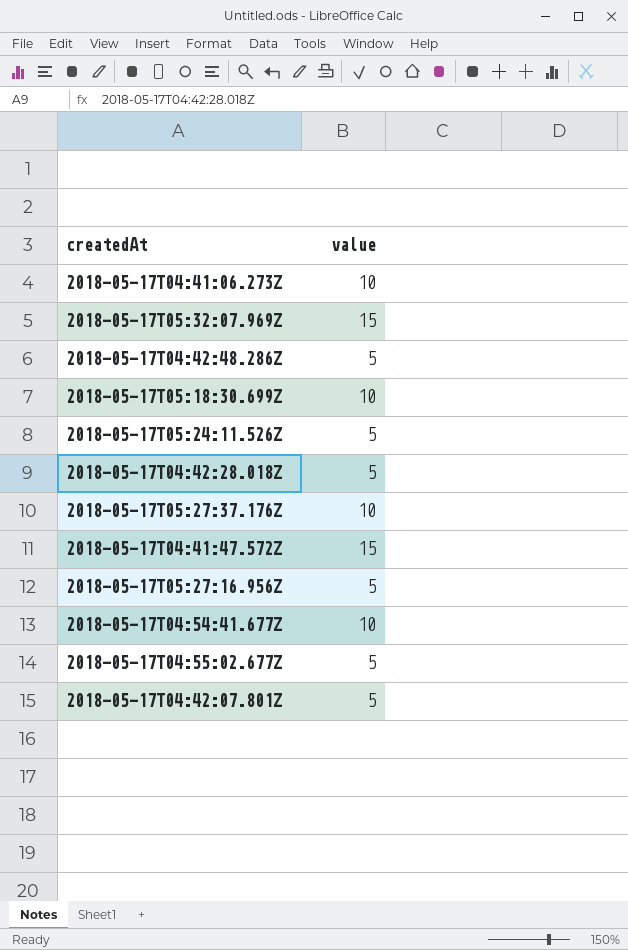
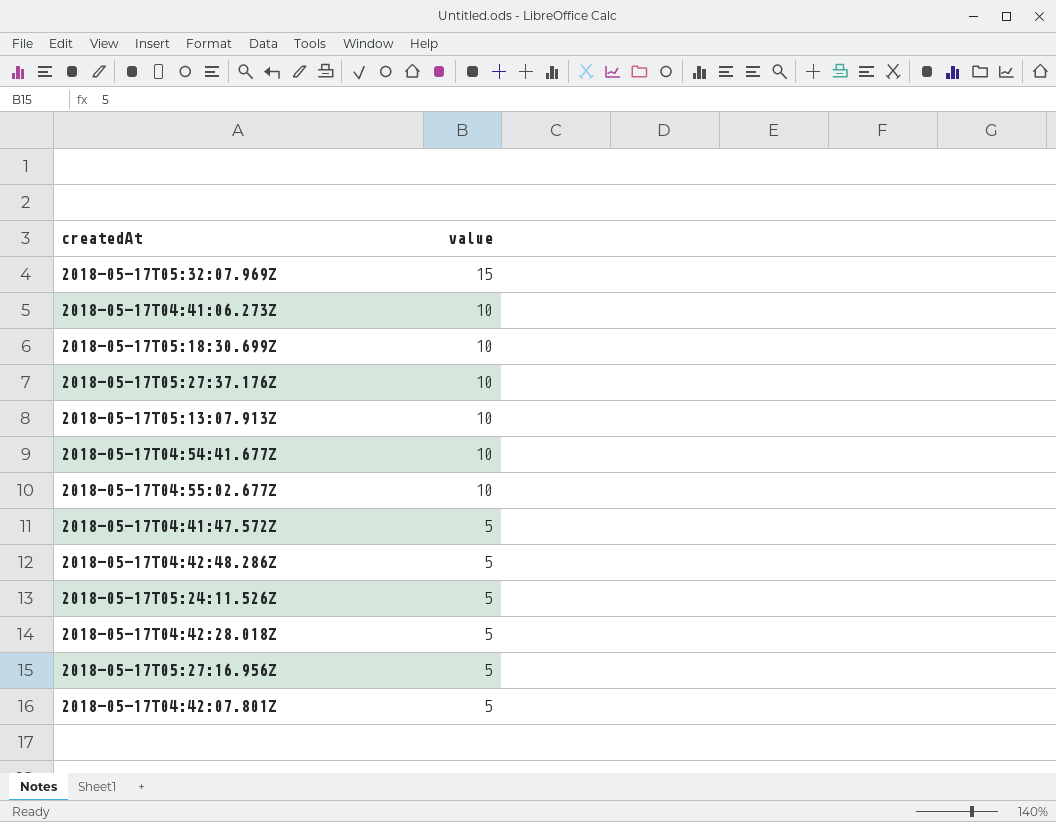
row order: none -> value descending
row 2018-05-17T05:13:07.913Z: none -> 10
2018-05-17T04:55:02.677Z | value: 5 -> 10
2018-05-17T04:41:47.572Z | value: 15 -> 5

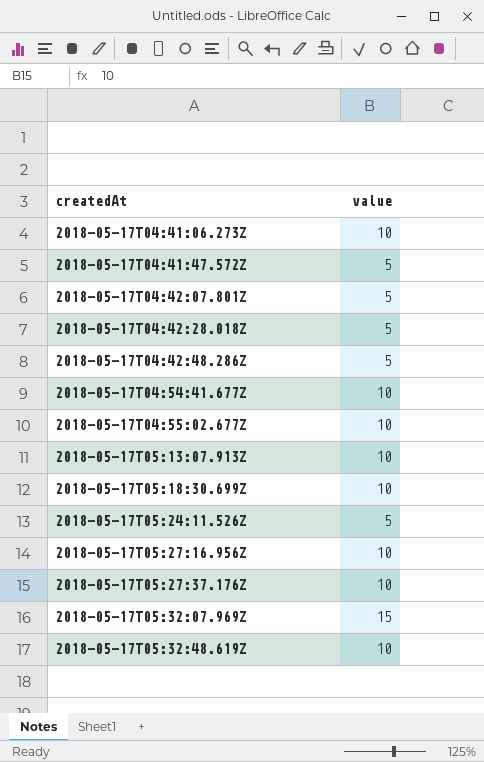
row order: value descending -> createdAt ascending
2018-05-17T05:27:16.956Z | value: 5 -> 10
row 2018-05-17T05:32:48.619Z: none -> 10

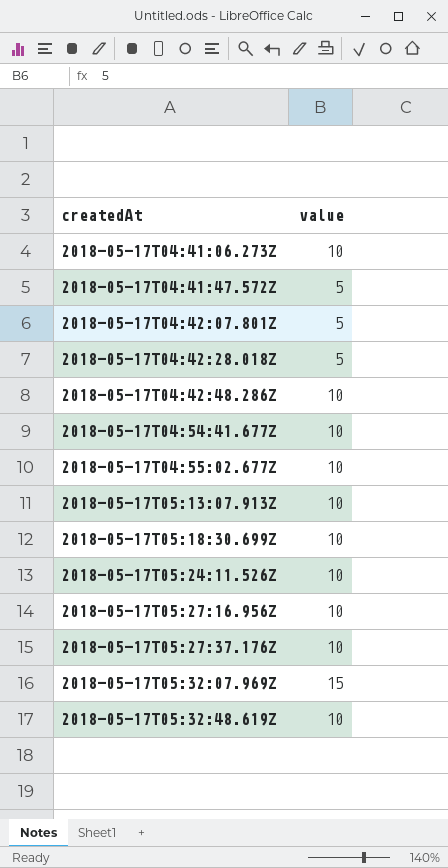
2018-05-17T04:42:48.286Z | value: 5 -> 10
2018-05-17T05:24:11.526Z | value: 5 -> 10

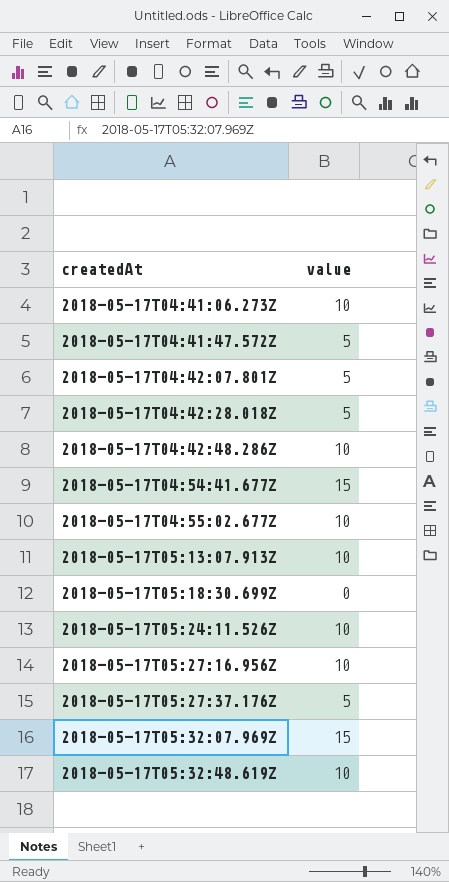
2018-05-17T04:54:41.677Z | value: 10 -> 15
2018-05-17T05:18:30.699Z | value: 10 -> 0
2018-05-17T05:27:37.176Z | value: 10 -> 5

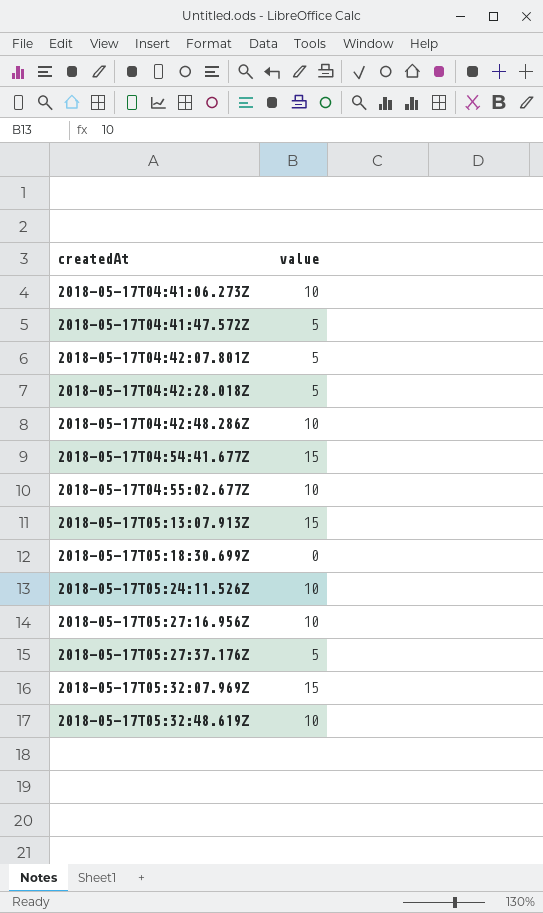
2018-05-17T05:13:07.913Z | value: 10 -> 15

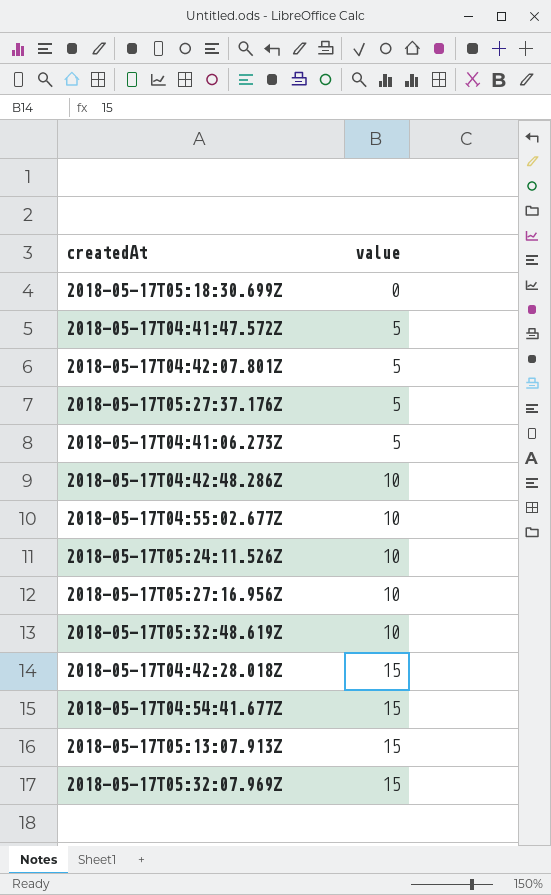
row order: createdAt ascending -> value ascending
2018-05-17T04:41:06.273Z | value: 10 -> 5
2018-05-17T04:42:28.018Z | value: 5 -> 15

